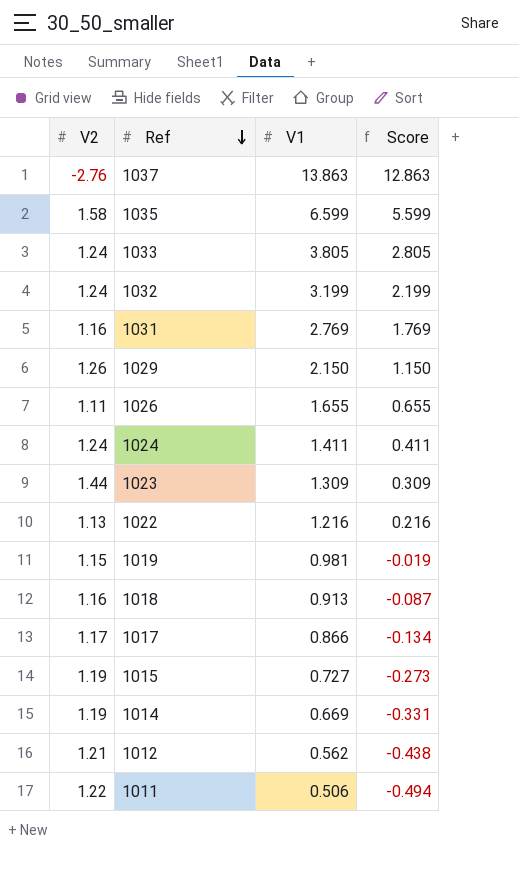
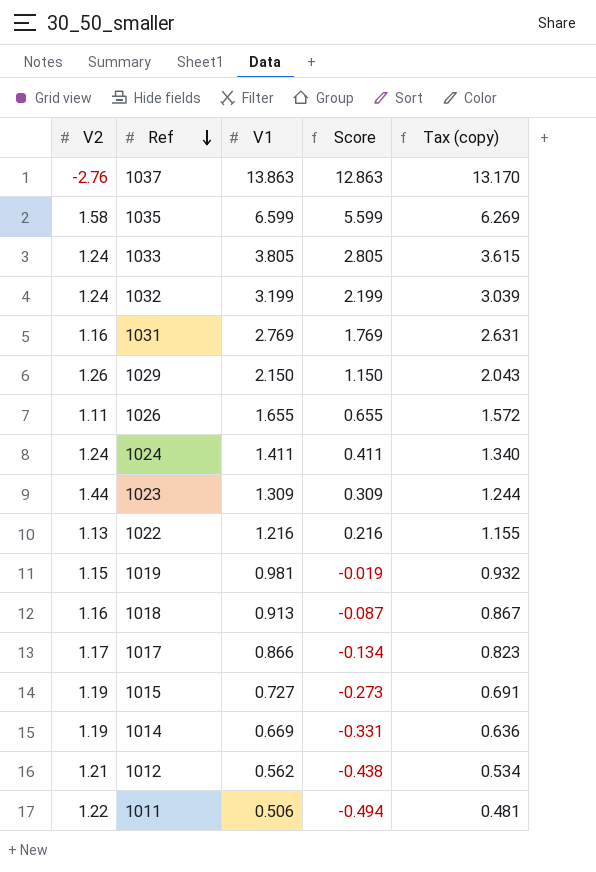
column Tax (copy) | formula: none -> [V1] * 0.95

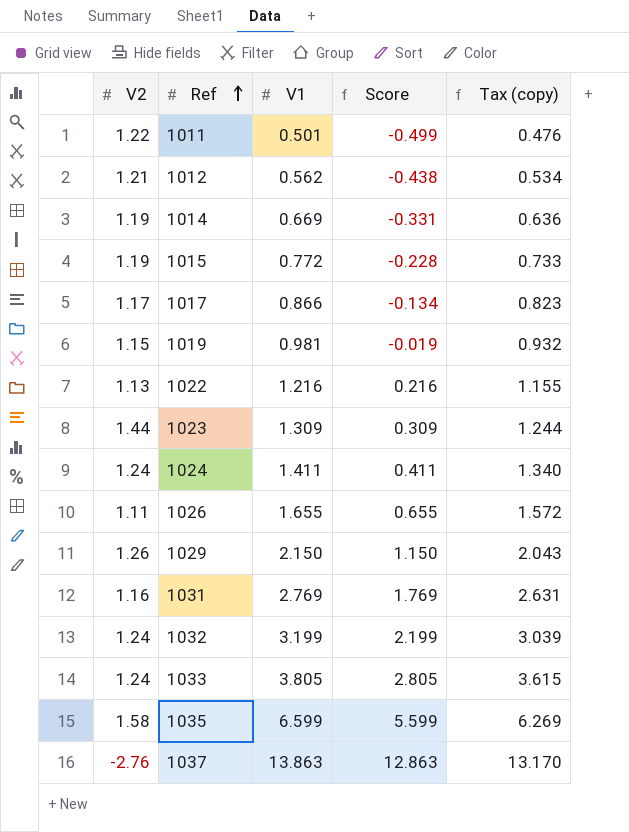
row order: Ref descending -> Ref ascending
row 1018: 1.16 | 0.913 | -0.087 | 0.867 -> none
1011 | V1: 0.506 -> 0.501
1011 | Score: -0.494 -> -0.499
1011 | Tax (copy): 0.481 -> 0.476
1015 | V1: 0.727 -> 0.772
1015 | Score: -0.273 -> -0.228
1015 | Tax (copy): 0.691 -> 0.733

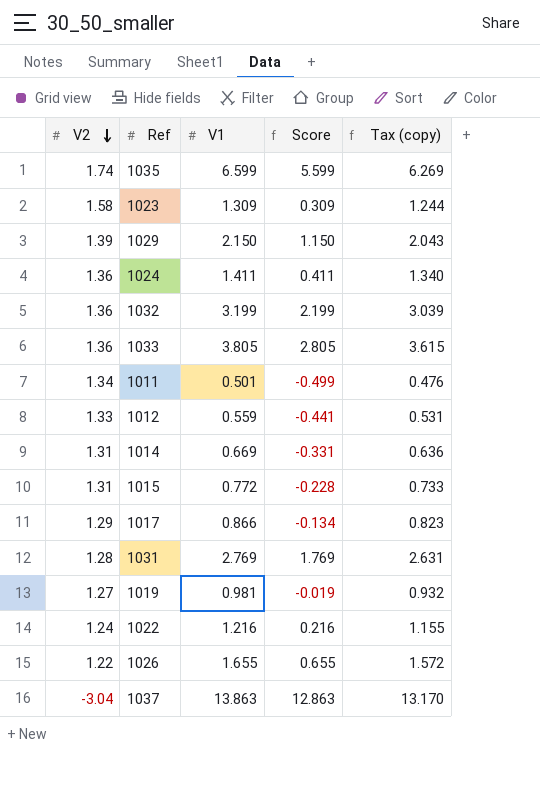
row order: Ref ascending -> V2 descending
1035 | V2: 1.58 -> 1.74
1023 | V2: 1.44 -> 1.58
1029 | V2: 1.26 -> 1.39
1024 | V2: 1.24 -> 1.36
1032 | V2: 1.24 -> 1.36
1033 | V2: 1.24 -> 1.36
1011 | V2: 1.22 -> 1.34
1012 | V2: 1.21 -> 1.33
1012 | V1: 0.562 -> 0.559
1012 | Score: -0.438 -> -0.441
1012 | Tax (copy): 0.534 -> 0.531
1014 | V2: 1.19 -> 1.31
1015 | V2: 1.19 -> 1.31
1017 | V2: 1.17 -> 1.29
1031 | V2: 1.16 -> 1.28
1019 | V2: 1.15 -> 1.27
1022 | V2: 1.13 -> 1.24
1026 | V2: 1.11 -> 1.22
1037 | V2: -2.76 -> -3.04

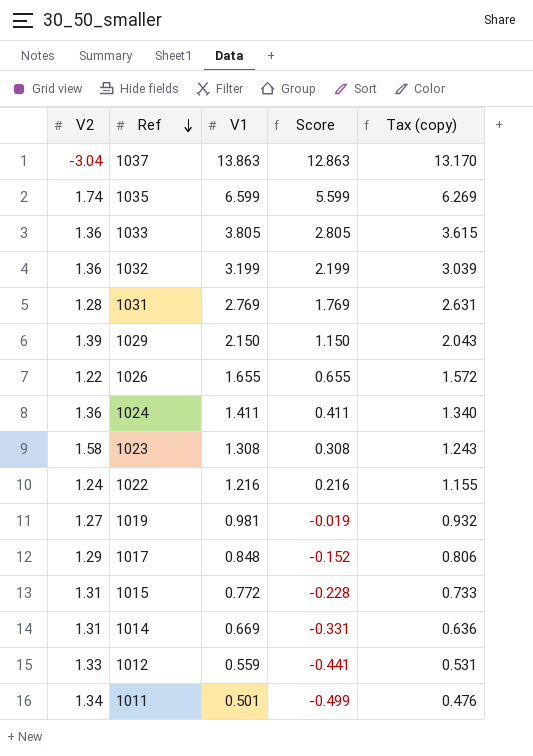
row order: V2 descending -> Ref descending
1023 | V1: 1.309 -> 1.308
1023 | Score: 0.309 -> 0.308
1023 | Tax (copy): 1.244 -> 1.243
1017 | V1: 0.866 -> 0.848
1017 | Score: -0.134 -> -0.152
1017 | Tax (copy): 0.823 -> 0.806

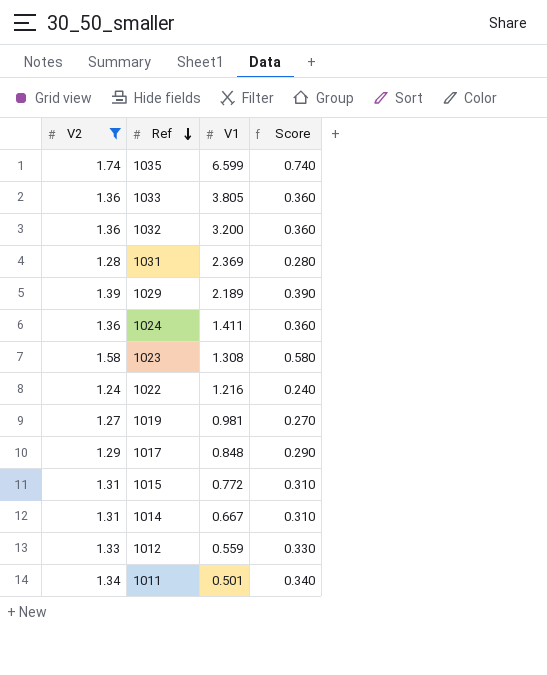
filter: none -> V2 >= 1.24
column Tax (copy) | formula: [V1] * 0.95 -> none
column Score | formula: [V1] - 1 -> [V2] - 1
1032 | V1: 3.199 -> 3.200
1031 | V1: 2.769 -> 2.369
1029 | V1: 2.150 -> 2.189
1014 | V1: 0.669 -> 0.667

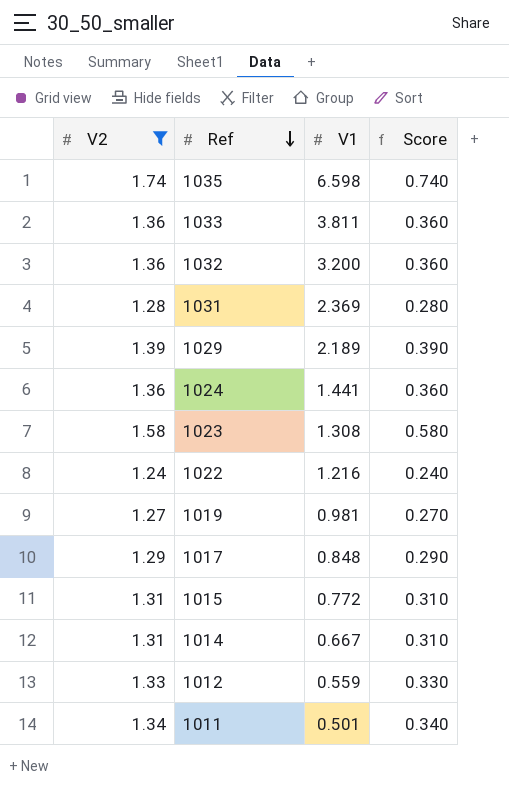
1035 | V1: 6.599 -> 6.598
1033 | V1: 3.805 -> 3.811
1024 | V1: 1.411 -> 1.441

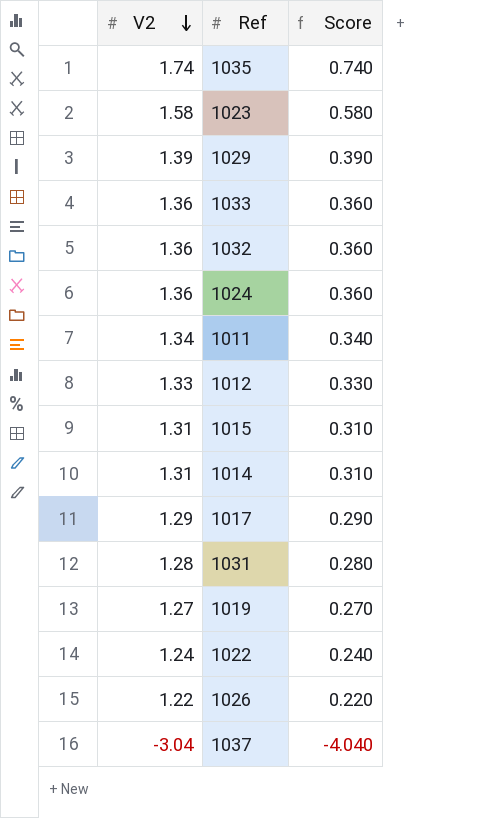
filter: V2 >= 1.24 -> none
row order: Ref descending -> V2 descending
column V1 | position: 3 -> none

